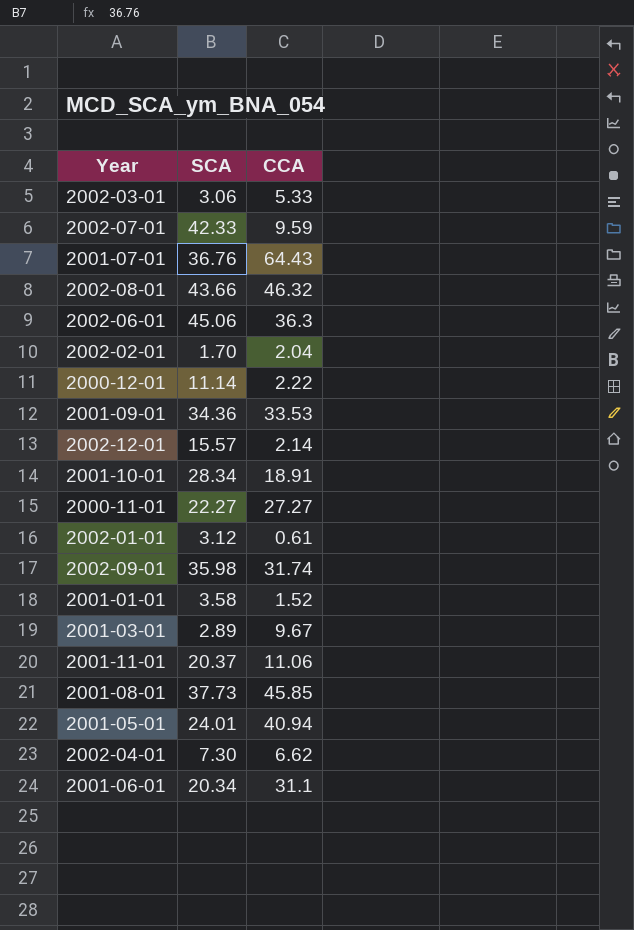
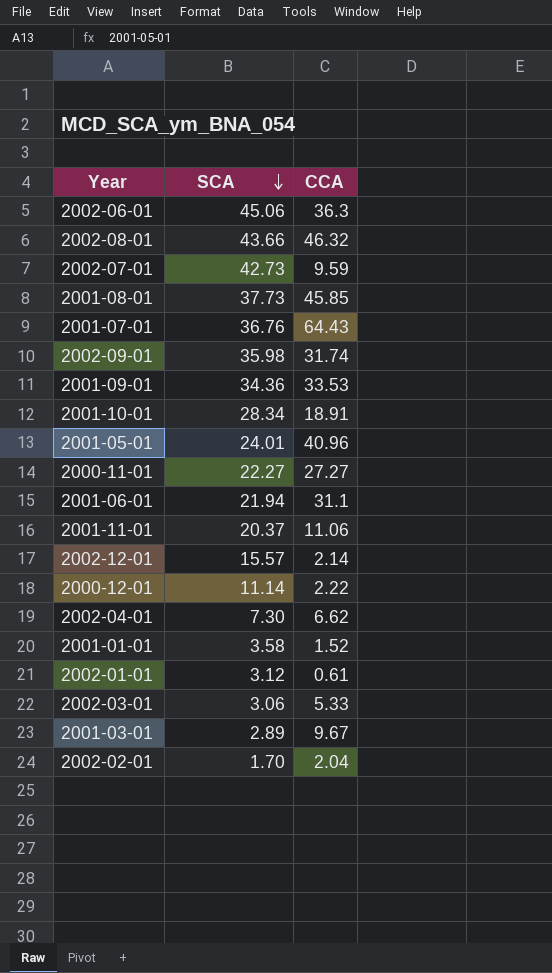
row order: none -> SCA descending
2002-07-01 | SCA: 42.33 -> 42.73
2001-05-01 | CCA: 40.94 -> 40.96
2001-06-01 | SCA: 20.34 -> 21.94

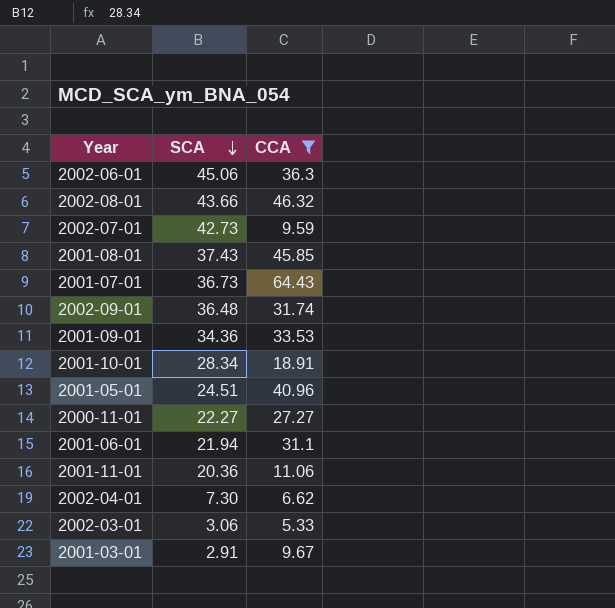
filter: none -> CCA >= 5.33
2001-08-01 | SCA: 37.73 -> 37.43
2001-07-01 | SCA: 36.76 -> 36.73
2002-09-01 | SCA: 35.98 -> 36.48
2001-05-01 | SCA: 24.01 -> 24.51
2001-11-01 | SCA: 20.37 -> 20.36
2001-03-01 | SCA: 2.89 -> 2.91

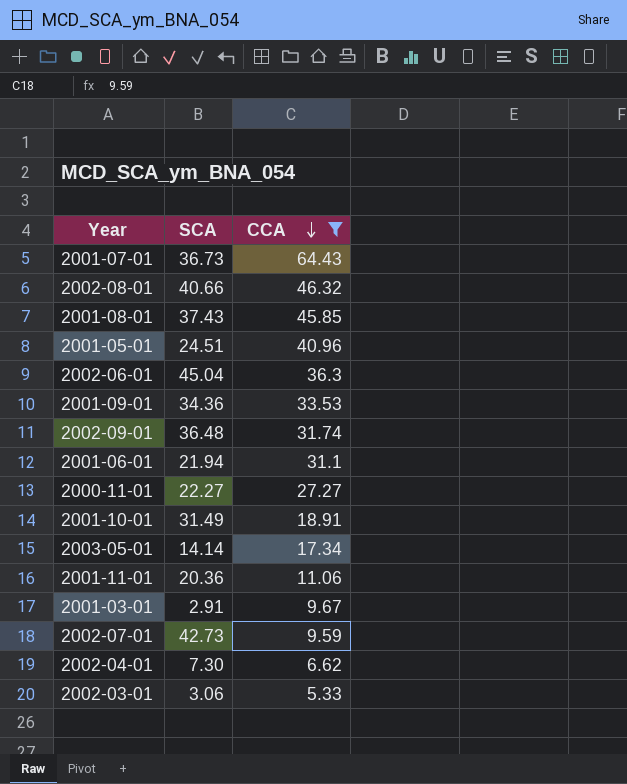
row order: SCA descending -> CCA descending
2002-08-01 | SCA: 43.66 -> 40.66
2002-06-01 | SCA: 45.06 -> 45.04
2001-10-01 | SCA: 28.34 -> 31.49
row 2003-05-01: none -> 14.14 | 17.34

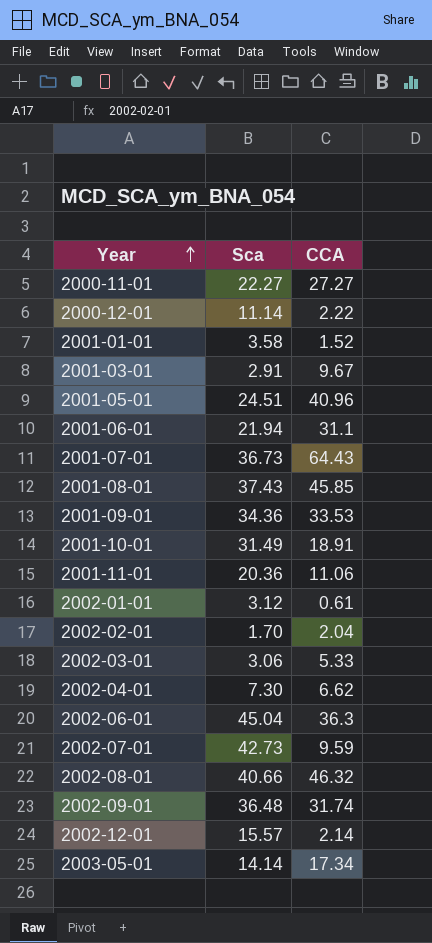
filter: CCA >= 5.33 -> none
row order: CCA descending -> Year ascending
column name: SCA -> Sca

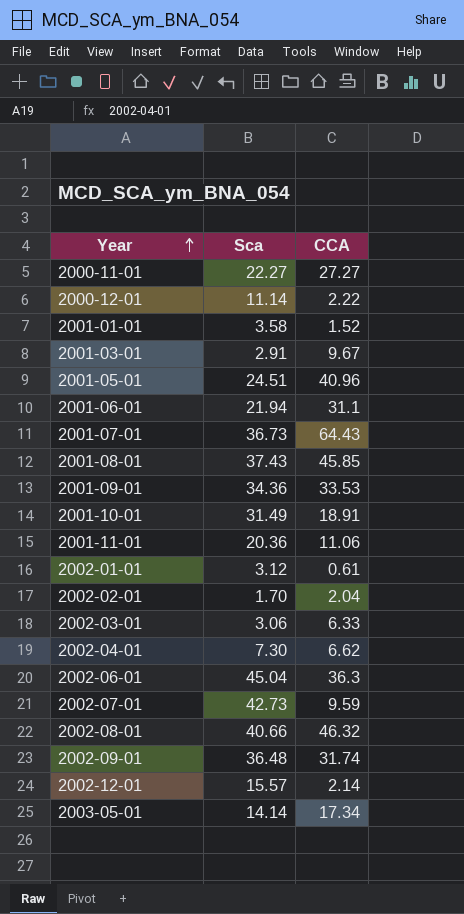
2002-03-01 | CCA: 5.33 -> 6.33

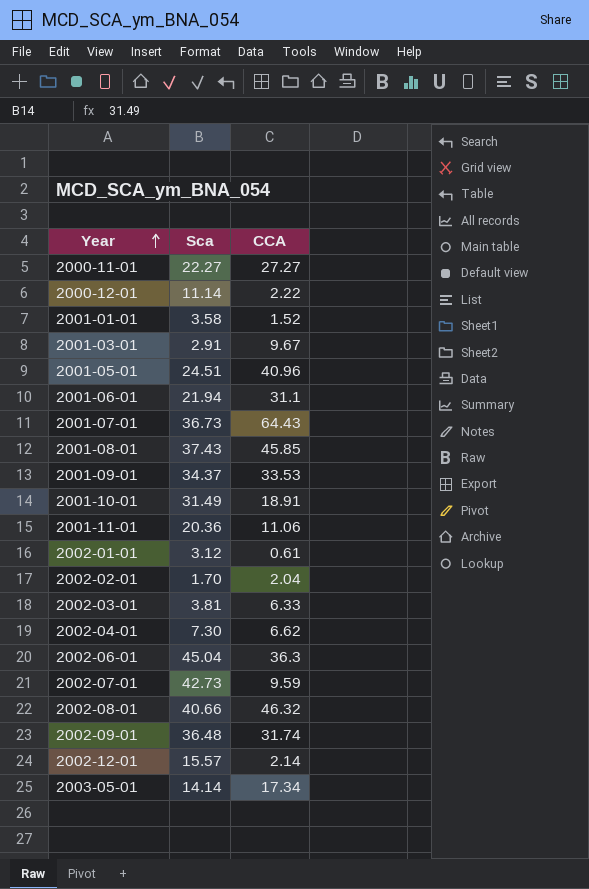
2001-09-01 | Sca: 34.36 -> 34.37
2002-03-01 | Sca: 3.06 -> 3.81

